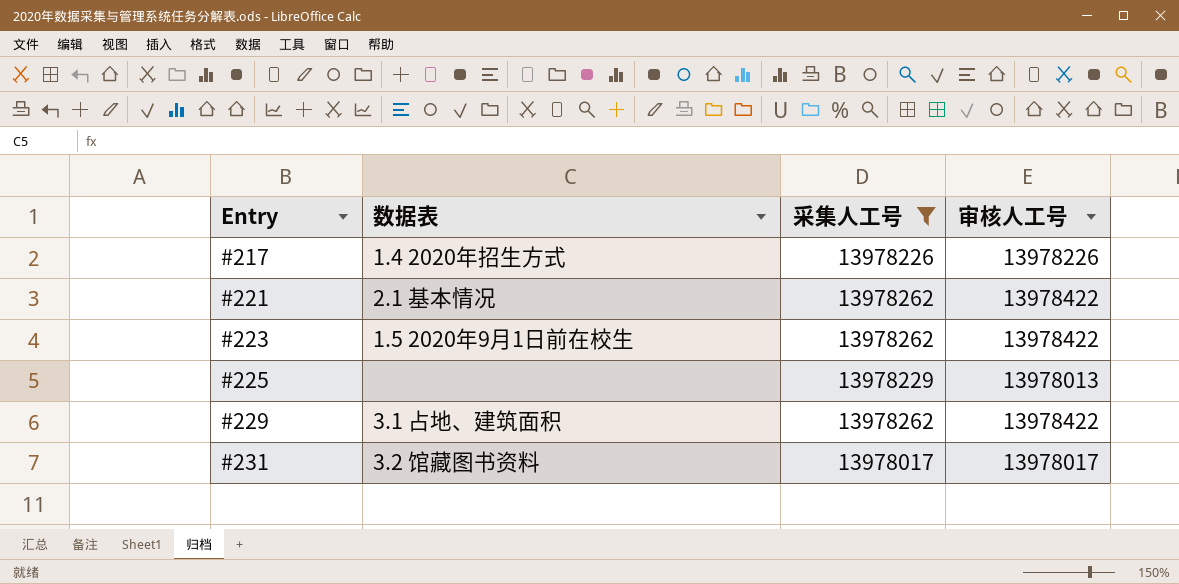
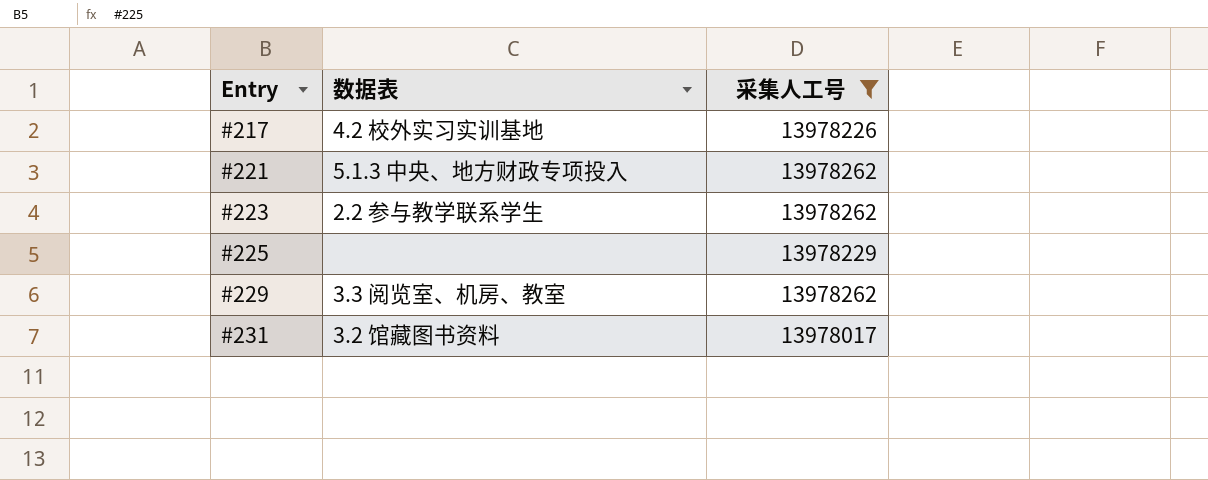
column 审核人工号 | position: 4 -> none
#217 | 数据表: 1.4 2020年招生方式 -> 4.2 校外实习实训基地
#221 | 数据表: 2.1 基本情况 -> 5.1.3 中央、地方财政专项投入
#223 | 数据表: 1.5 2020年9月1日前在校生 -> 2.2 参与教学联系学生
#229 | 数据表: 3.1 占地、建筑面积 -> 3.3 阅览室、机房、教室

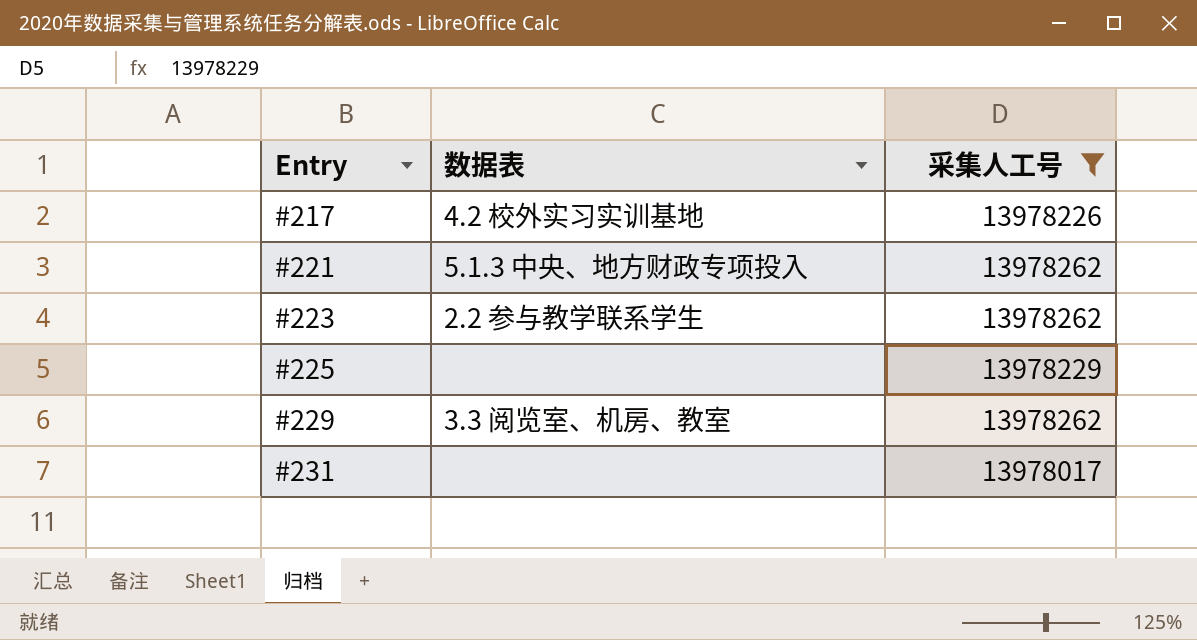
#231 | 数据表: 3.2 馆藏图书资料 -> none

